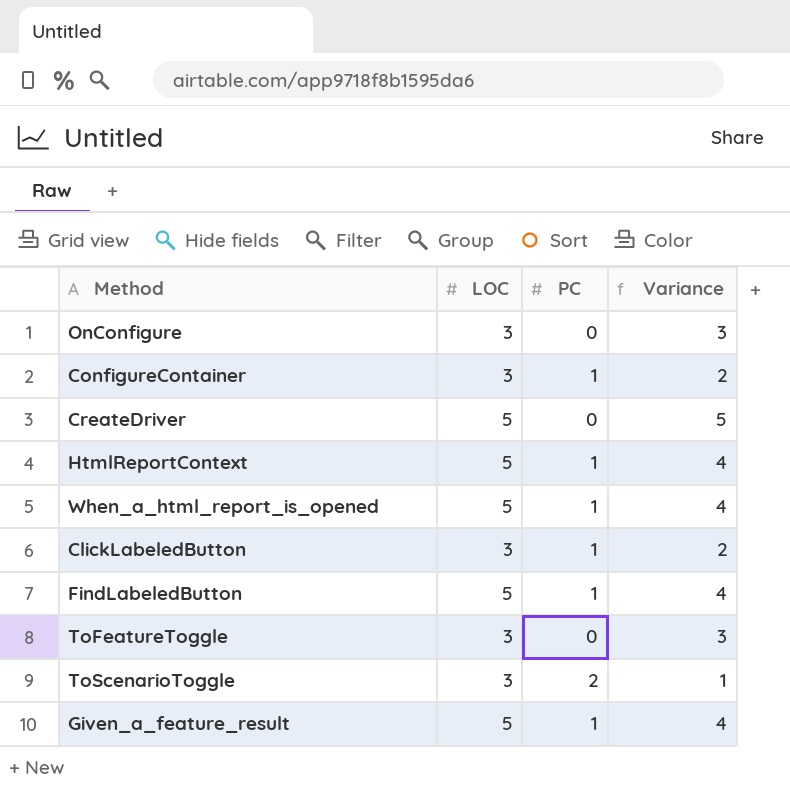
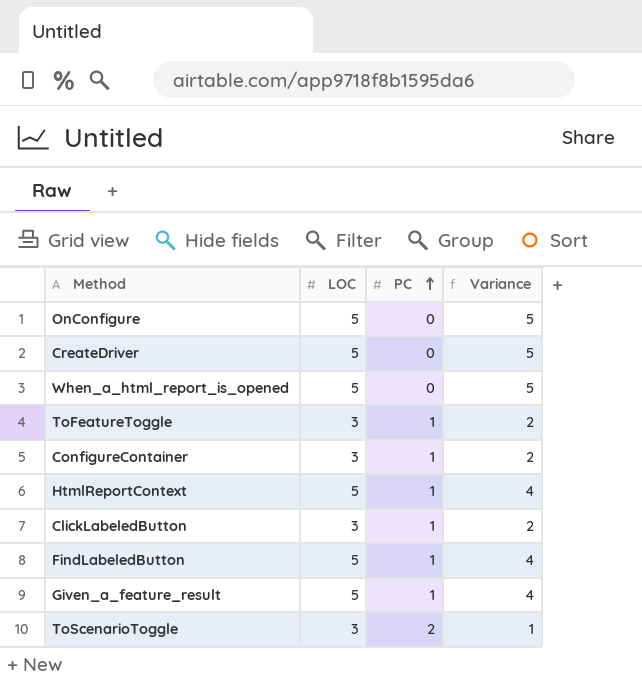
row order: none -> PC ascending
OnConfigure | LOC: 3 -> 5
OnConfigure | Variance: 3 -> 5
When_a_html_report_is_opened | PC: 1 -> 0
When_a_html_report_is_opened | Variance: 4 -> 5
ToFeatureToggle | PC: 0 -> 1
ToFeatureToggle | Variance: 3 -> 2

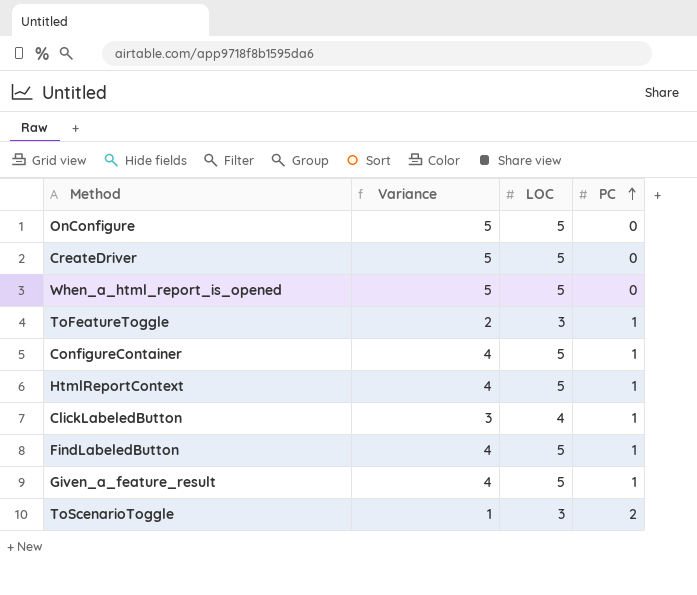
column Variance | position: 4 -> 2
ConfigureContainer | Variance: 2 -> 4
ConfigureContainer | LOC: 3 -> 5
ClickLabeledButton | Variance: 2 -> 3
ClickLabeledButton | LOC: 3 -> 4

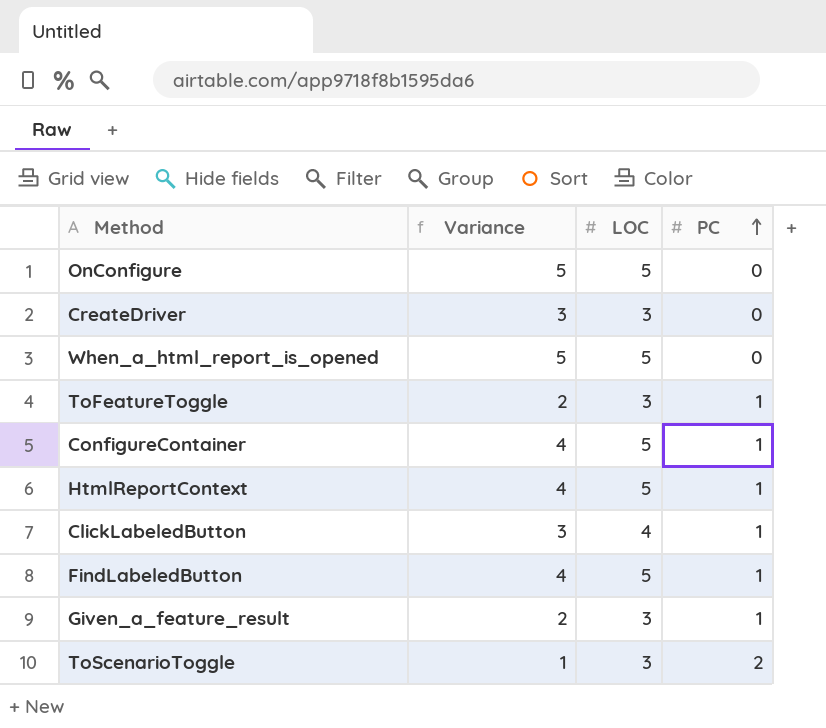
CreateDriver | Variance: 5 -> 3
CreateDriver | LOC: 5 -> 3
Given_a_feature_result | Variance: 4 -> 2
Given_a_feature_result | LOC: 5 -> 3

